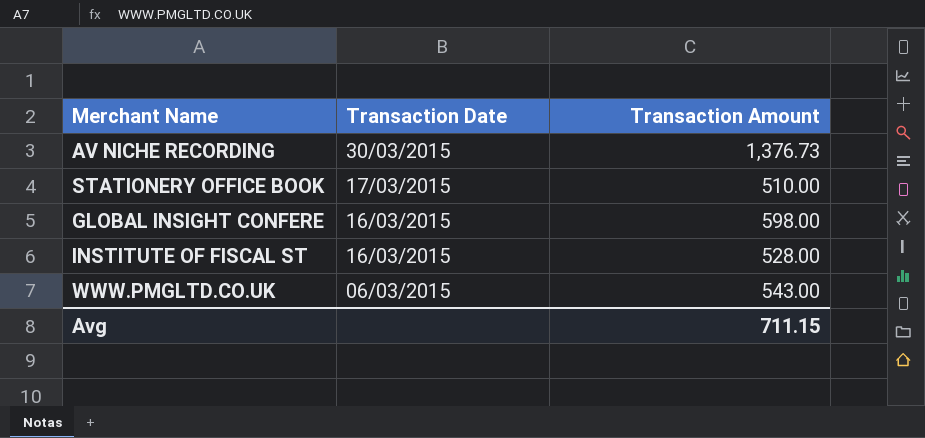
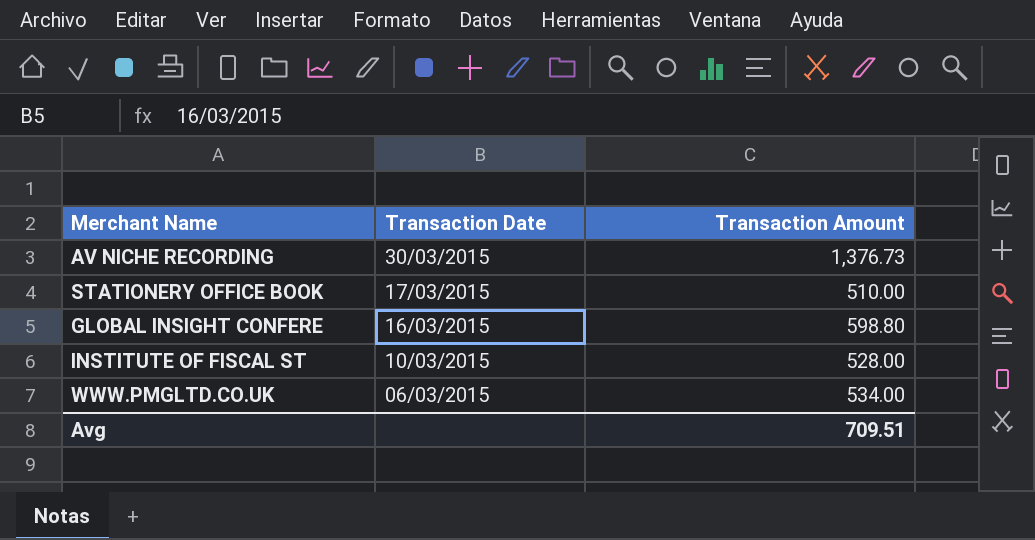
GLOBAL INSIGHT CONFERE | Transaction Amount: 598.00 -> 598.80
INSTITUTE OF FISCAL ST | Transaction Date: 16/03/2015 -> 10/03/2015
WWW.PMGLTD.CO.UK | Transaction Amount: 543.00 -> 534.00
Avg | Transaction Amount: 711.15 -> 709.51

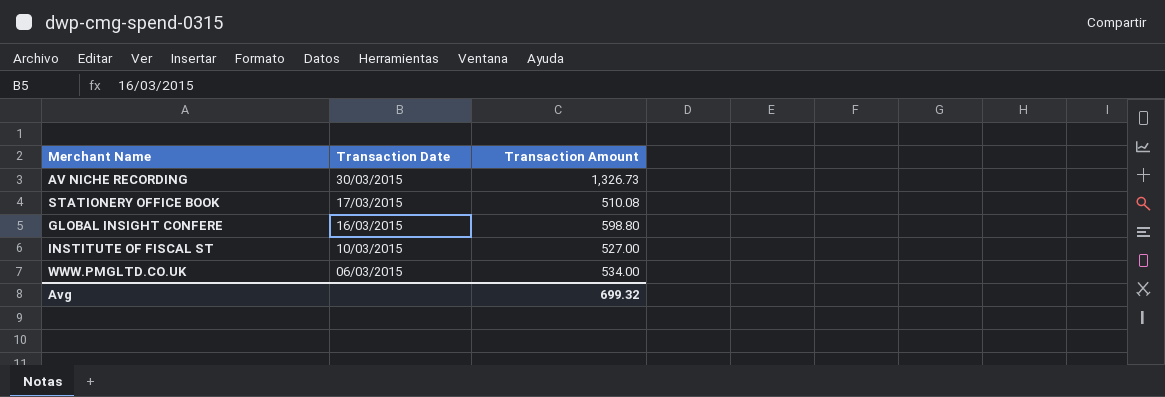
AV NICHE RECORDING | Transaction Amount: 1,376.73 -> 1,326.73
STATIONERY OFFICE BOOK | Transaction Amount: 510.00 -> 510.08
INSTITUTE OF FISCAL ST | Transaction Amount: 528.00 -> 527.00
Avg | Transaction Amount: 709.51 -> 699.32

